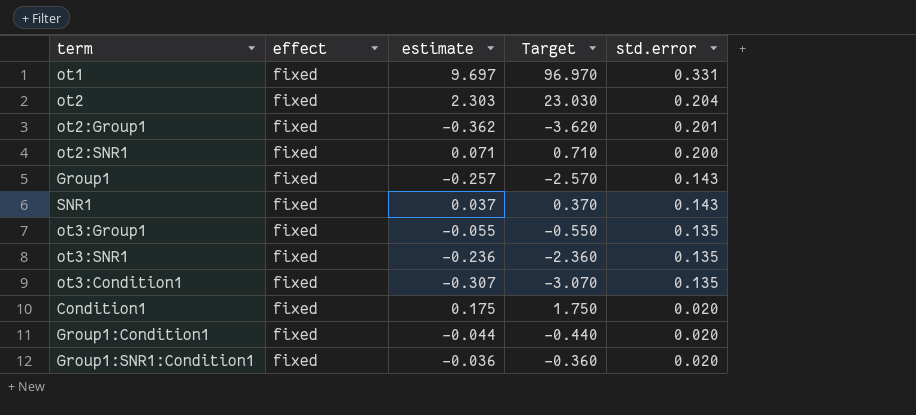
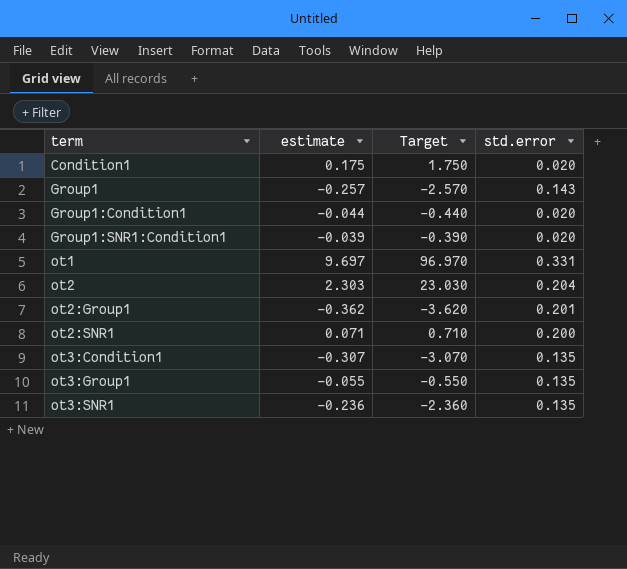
row order: std.error descending -> term ascending
column effect | position: 2 -> none
row SNR1: fixed | 0.037 | 0.370 | 0.143 -> none
Group1:SNR1:Condition1 | estimate: -0.036 -> -0.039
Group1:SNR1:Condition1 | Target: -0.360 -> -0.390

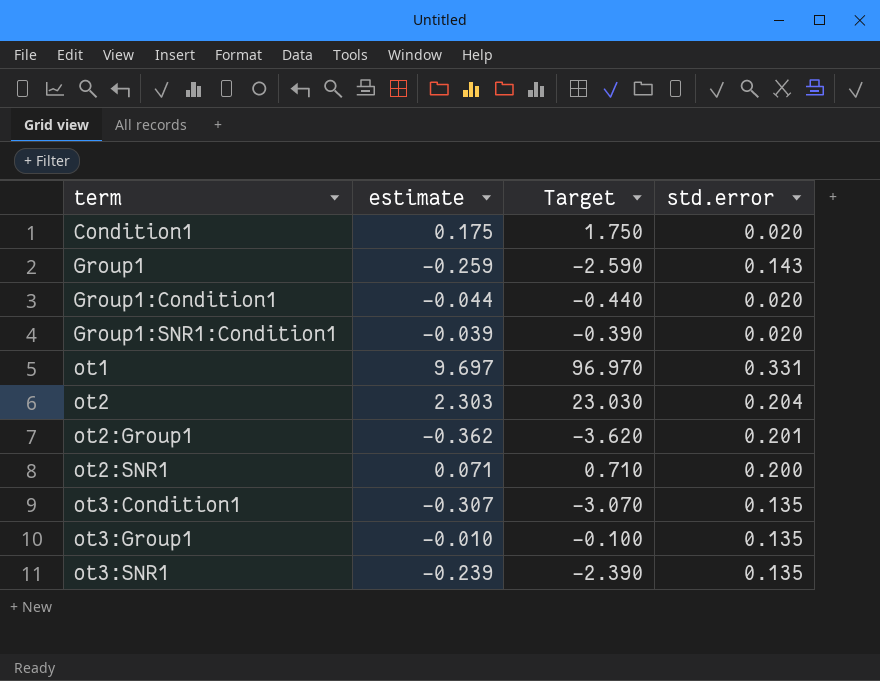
Group1 | estimate: -0.257 -> -0.259
Group1 | Target: -2.570 -> -2.590
ot3:Group1 | estimate: -0.055 -> -0.010
ot3:Group1 | Target: -0.550 -> -0.100
ot3:SNR1 | estimate: -0.236 -> -0.239
ot3:SNR1 | Target: -2.360 -> -2.390

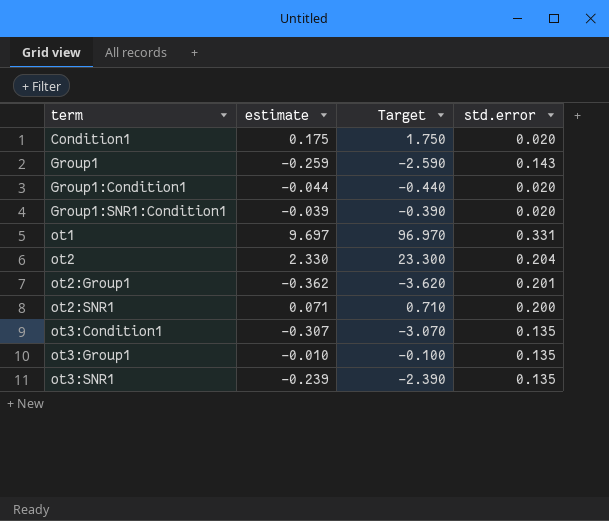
ot2 | estimate: 2.303 -> 2.330
ot2 | Target: 23.030 -> 23.300

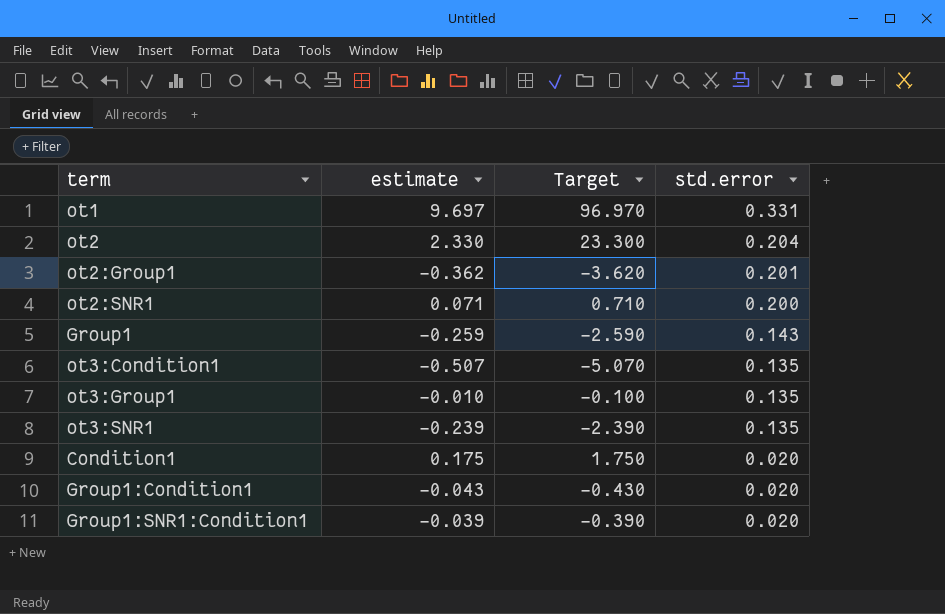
row order: term ascending -> std.error descending
ot3:Condition1 | estimate: -0.307 -> -0.507
ot3:Condition1 | Target: -3.070 -> -5.070
Group1:Condition1 | estimate: -0.044 -> -0.043
Group1:Condition1 | Target: -0.440 -> -0.430

